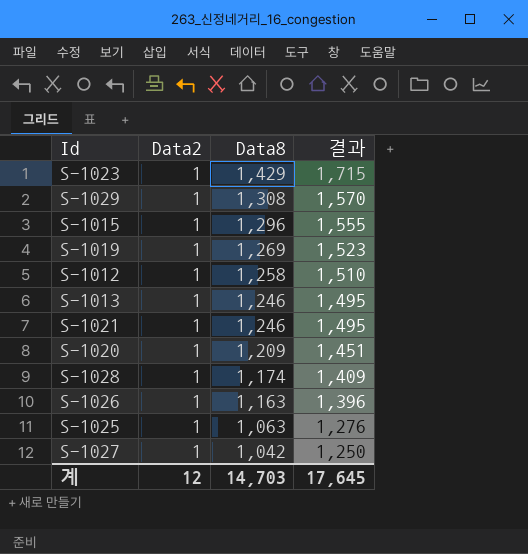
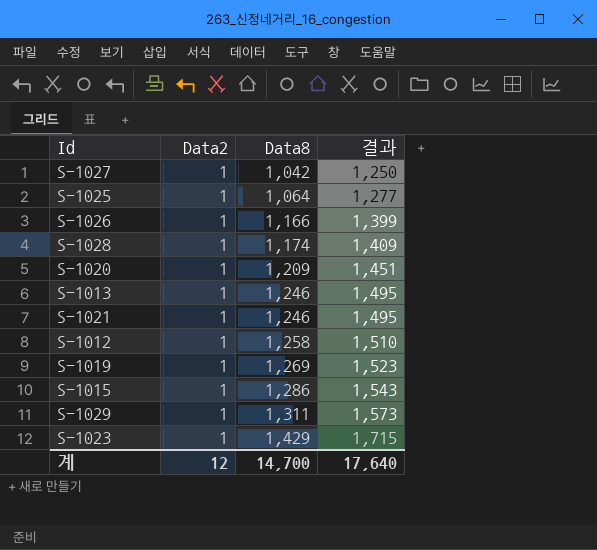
row order: Data8 descending -> Data8 ascending
S-1025 | Data8: 1,063 -> 1,064
S-1025 | 결과: 1,276 -> 1,277
S-1026 | Data8: 1,163 -> 1,166
S-1026 | 결과: 1,396 -> 1,399
S-1015 | Data8: 1,296 -> 1,286
S-1015 | 결과: 1,555 -> 1,543
S-1029 | Data8: 1,308 -> 1,311
S-1029 | 결과: 1,570 -> 1,573
계 | Data8: 14,703 -> 14,700
계 | 결과: 17,645 -> 17,640

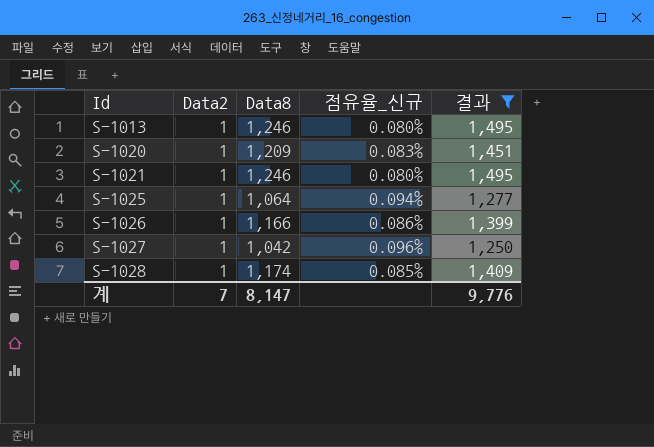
filter: none -> 결과 <= 1,495
row order: Data8 ascending -> Id ascending
column 점유율_신규 | formula: none -> [Data2] / [Data8]
계 | Data2: 12 -> 7
계 | Data8: 14,700 -> 8,147
계 | 결과: 17,640 -> 9,776

